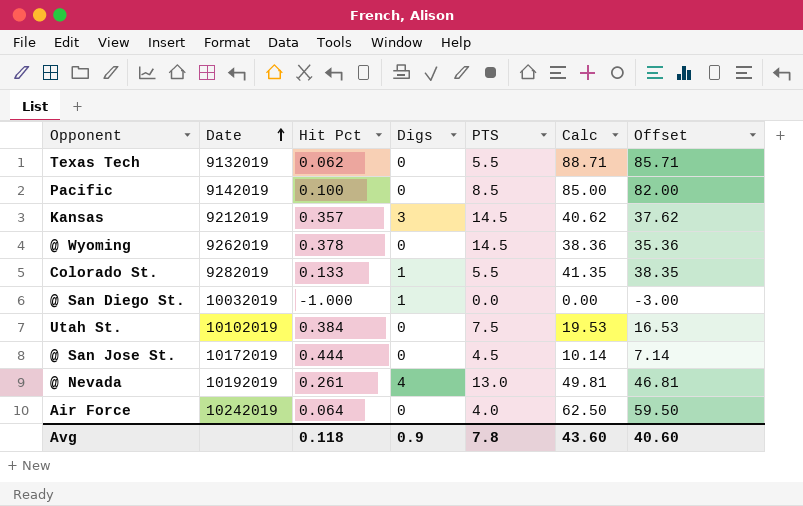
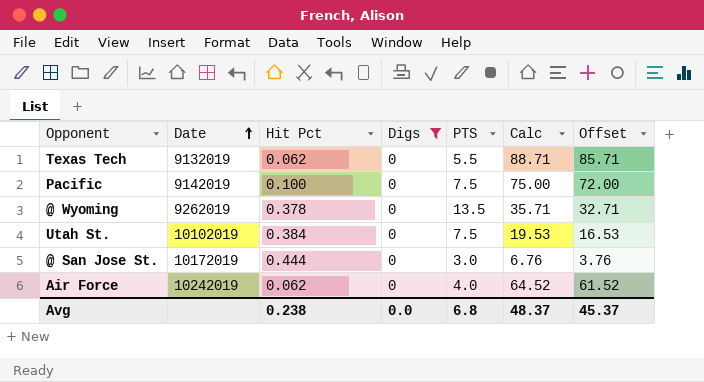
filter: none -> Digs = 0
Pacific | PTS: 8.5 -> 7.5
Pacific | Calc: 85.00 -> 75.00
Pacific | Offset: 82.00 -> 72.00
@ Wyoming | PTS: 14.5 -> 13.5
@ Wyoming | Calc: 38.36 -> 35.71
@ Wyoming | Offset: 35.36 -> 32.71
@ San Jose St. | PTS: 4.5 -> 3.0
@ San Jose St. | Calc: 10.14 -> 6.76
@ San Jose St. | Offset: 7.14 -> 3.76
Air Force | Hit Pct: 0.064 -> 0.062
Air Force | Calc: 62.50 -> 64.52
Air Force | Offset: 59.50 -> 61.52
Avg | Hit Pct: 0.118 -> 0.238
Avg | Digs: 0.9 -> 0.0
Avg | PTS: 7.8 -> 6.8
Avg | Calc: 43.60 -> 48.37
Avg | Offset: 40.60 -> 45.37

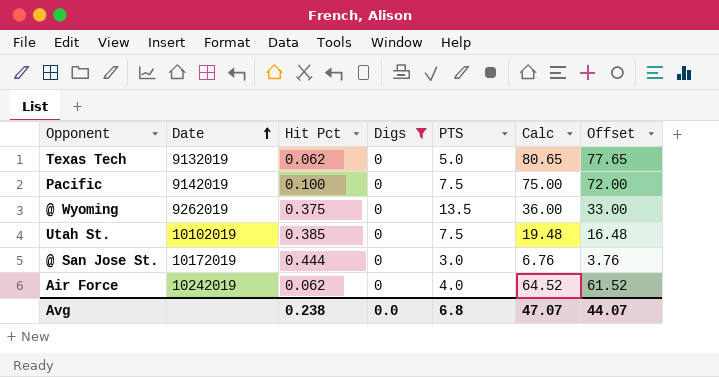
Texas Tech | PTS: 5.5 -> 5.0
Texas Tech | Calc: 88.71 -> 80.65
Texas Tech | Offset: 85.71 -> 77.65
@ Wyoming | Hit Pct: 0.378 -> 0.375
@ Wyoming | Calc: 35.71 -> 36.00
@ Wyoming | Offset: 32.71 -> 33.00
Utah St. | Hit Pct: 0.384 -> 0.385
Utah St. | Calc: 19.53 -> 19.48
Utah St. | Offset: 16.53 -> 16.48
Avg | Calc: 48.37 -> 47.07
Avg | Offset: 45.37 -> 44.07

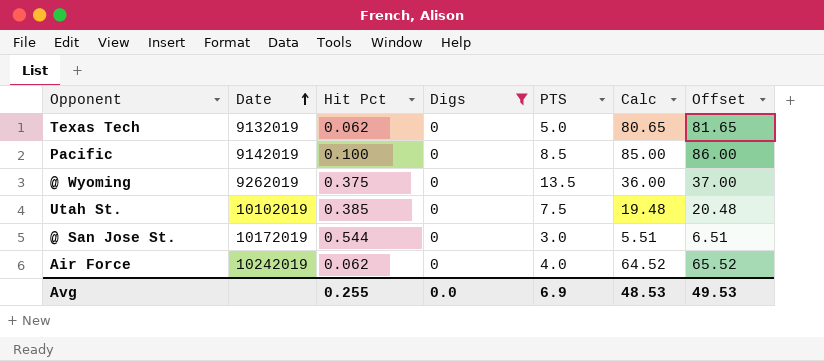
column Offset | formula: [Calc] - 3 -> [Calc] + 1
Pacific | PTS: 7.5 -> 8.5
Pacific | Calc: 75.00 -> 85.00
@ San Jose St. | Hit Pct: 0.444 -> 0.544
@ San Jose St. | Calc: 6.76 -> 5.51
Avg | Hit Pct: 0.238 -> 0.255
Avg | PTS: 6.8 -> 6.9
Avg | Calc: 47.07 -> 48.53
Avg | Offset: 44.07 -> 49.53

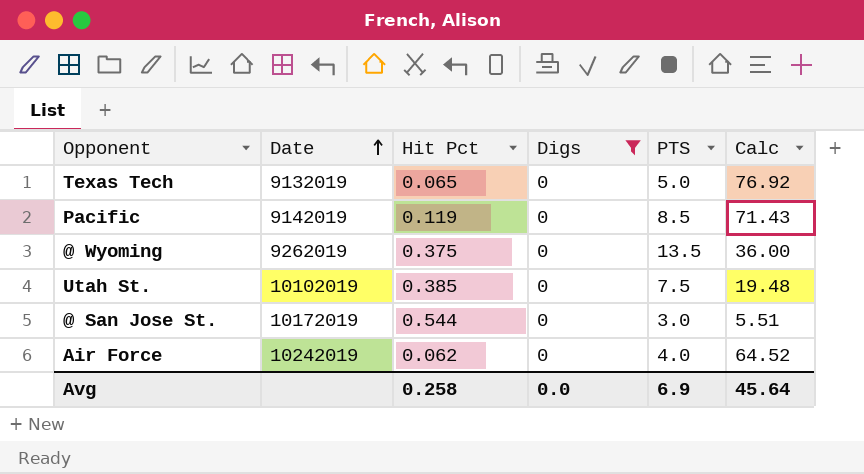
column Offset | formula: [Calc] + 1 -> none
Texas Tech | Hit Pct: 0.062 -> 0.065
Texas Tech | Calc: 80.65 -> 76.92
Pacific | Hit Pct: 0.100 -> 0.119
Pacific | Calc: 85.00 -> 71.43
Avg | Hit Pct: 0.255 -> 0.258
Avg | Calc: 48.53 -> 45.64

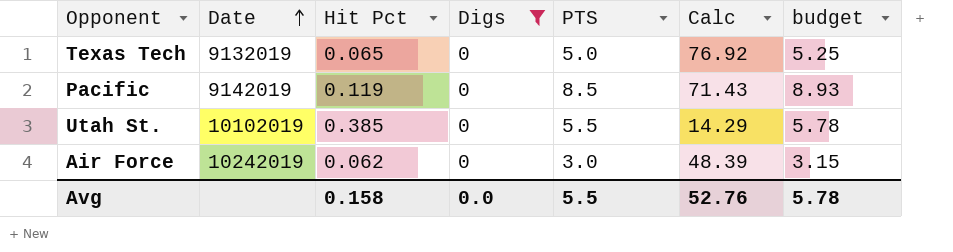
column budget | formula: none -> [PTS] * 1.05
row @ Wyoming: 9262019 | 0.375 | 0 | 13.5 | 36.00 -> none
row @ San Jose St.: 10172019 | 0.544 | 0 | 3.0 | 5.51 -> none
Utah St. | PTS: 7.5 -> 5.5
Utah St. | Calc: 19.48 -> 14.29
Air Force | PTS: 4.0 -> 3.0
Air Force | Calc: 64.52 -> 48.39
Avg | Hit Pct: 0.258 -> 0.158
Avg | PTS: 6.9 -> 5.5
Avg | Calc: 45.64 -> 52.76

